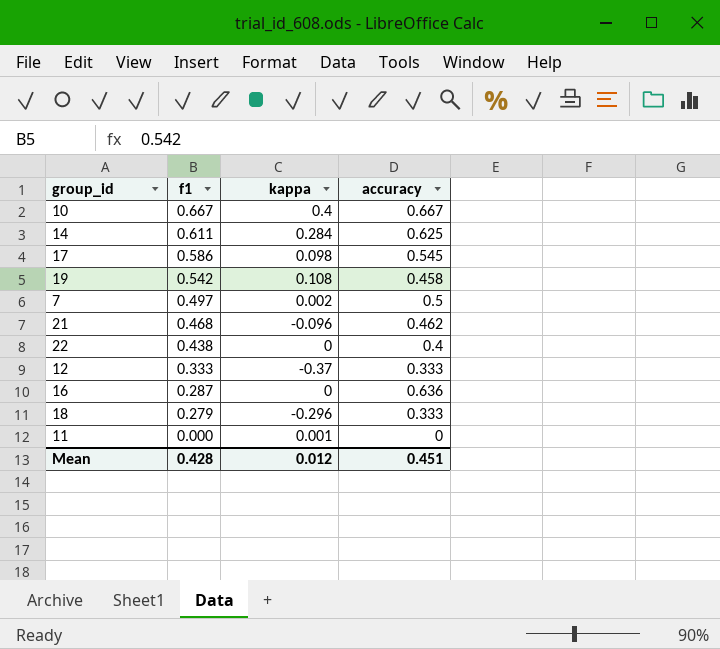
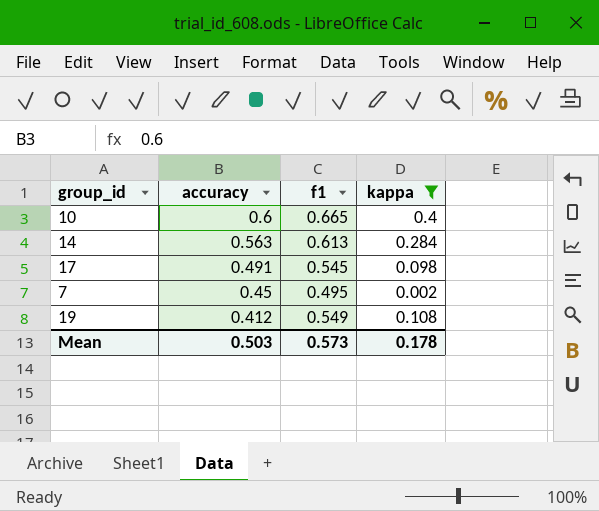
filter: none -> kappa >= 0.002
row order: f1 descending -> accuracy descending
column accuracy | position: 4 -> 2
10 | accuracy: 0.667 -> 0.6
10 | f1: 0.667 -> 0.665
14 | accuracy: 0.625 -> 0.563
14 | f1: 0.611 -> 0.613
17 | accuracy: 0.545 -> 0.491
17 | f1: 0.586 -> 0.545
7 | accuracy: 0.5 -> 0.45
7 | f1: 0.497 -> 0.495
19 | accuracy: 0.458 -> 0.412
19 | f1: 0.542 -> 0.549
Mean | accuracy: 0.451 -> 0.503
Mean | f1: 0.428 -> 0.573
Mean | kappa: 0.012 -> 0.178

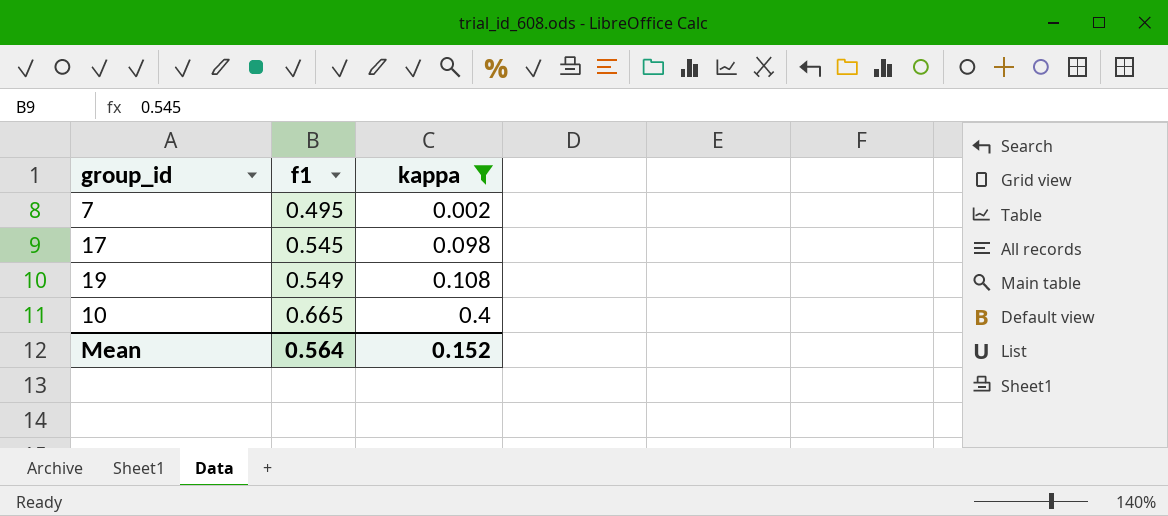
row order: accuracy descending -> f1 ascending
column accuracy | position: 2 -> none
row 14: 0.563 | 0.613 | 0.284 -> none
Mean | f1: 0.573 -> 0.564
Mean | kappa: 0.178 -> 0.152

